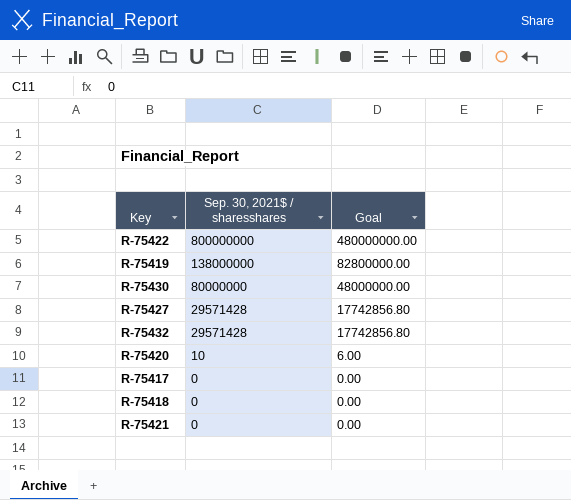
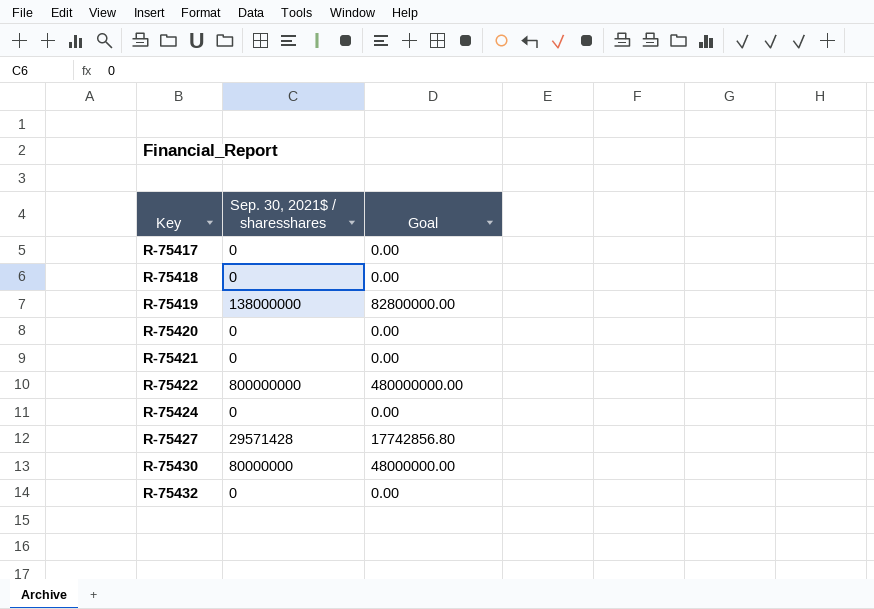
row order: Sep. 30, 2021$ / sharesshares descending -> Key ascending
R-75420 | Sep. 30, 2021$ / sharesshares: 10 -> 0
R-75420 | Goal: 6.00 -> 0.00
row R-75424: none -> 0 | 0.00
R-75432 | Sep. 30, 2021$ / sharesshares: 29571428 -> 0
R-75432 | Goal: 17742856.80 -> 0.00

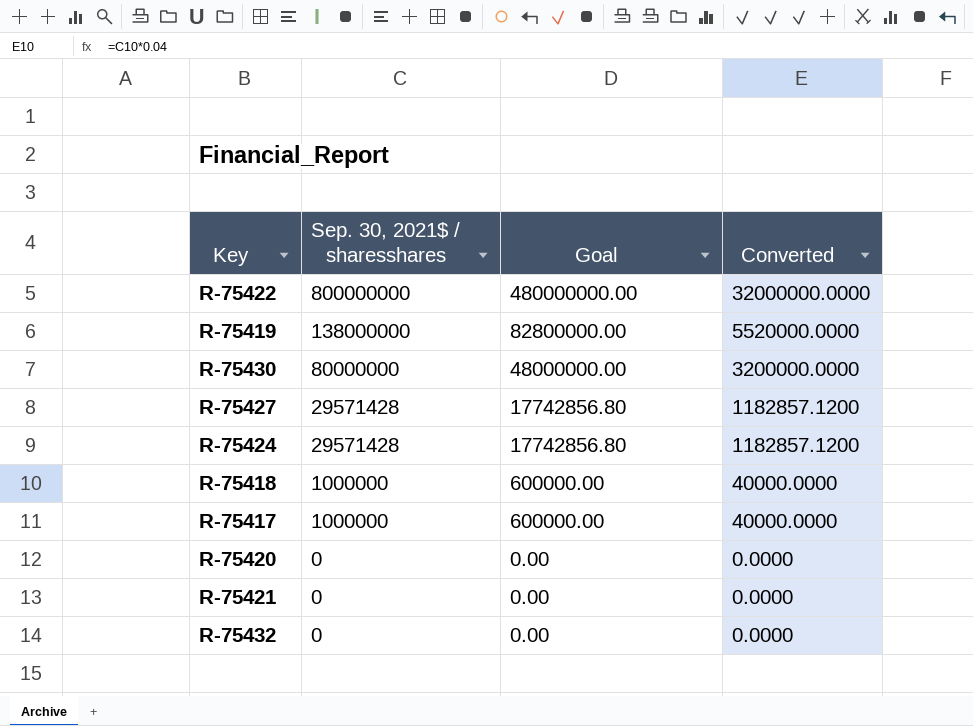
row order: Key ascending -> Sep. 30, 2021$ / sharesshares descending
column Converted | formula: none -> [Sep. 30, 2021$ / sharesshares] * 0.04
R-75424 | Sep. 30, 2021$ / sharesshares: 0 -> 29571428
R-75424 | Goal: 0.00 -> 17742856.80
R-75418 | Sep. 30, 2021$ / sharesshares: 0 -> 1000000
R-75418 | Goal: 0.00 -> 600000.00
R-75417 | Sep. 30, 2021$ / sharesshares: 0 -> 1000000
R-75417 | Goal: 0.00 -> 600000.00

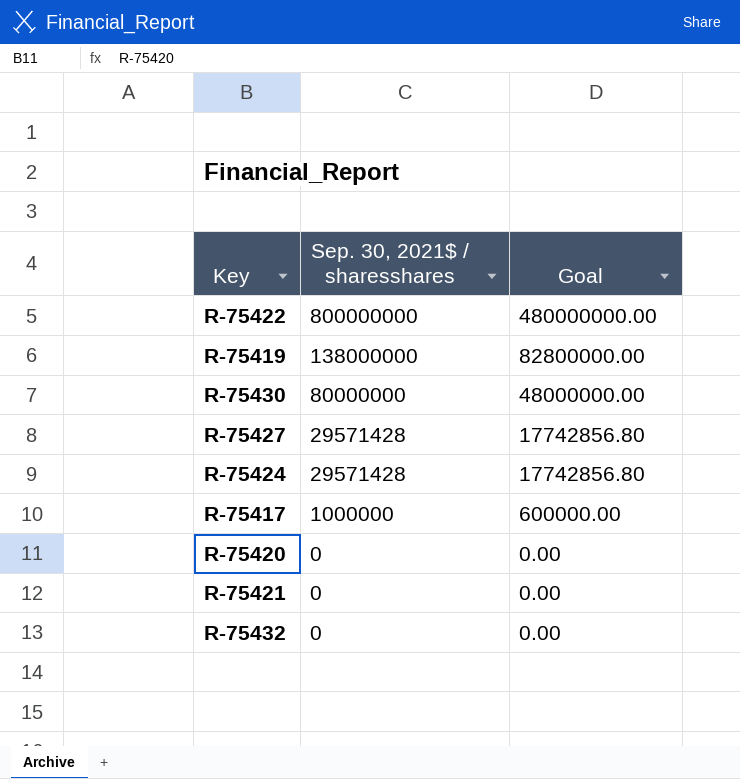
column Converted | formula: [Sep. 30, 2021$ / sharesshares] * 0.04 -> none
row R-75418: 1000000 | 600000.00 | 40000.0000 -> none

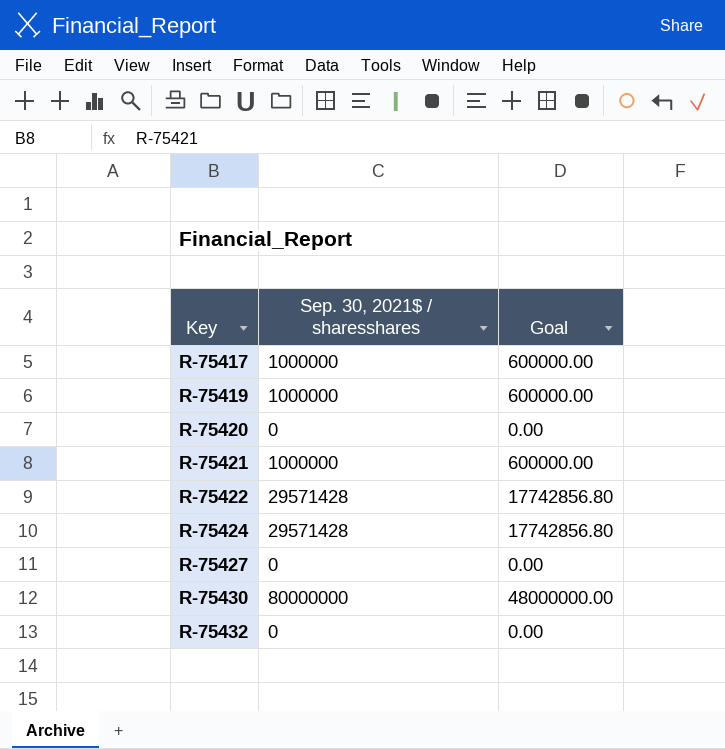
row order: Sep. 30, 2021$ / sharesshares descending -> Key ascending
R-75419 | Sep. 30, 2021$ / sharesshares: 138000000 -> 1000000
R-75419 | Goal: 82800000.00 -> 600000.00
R-75421 | Sep. 30, 2021$ / sharesshares: 0 -> 1000000
R-75421 | Goal: 0.00 -> 600000.00
R-75422 | Sep. 30, 2021$ / sharesshares: 800000000 -> 29571428
R-75422 | Goal: 480000000.00 -> 17742856.80
R-75427 | Sep. 30, 2021$ / sharesshares: 29571428 -> 0
R-75427 | Goal: 17742856.80 -> 0.00

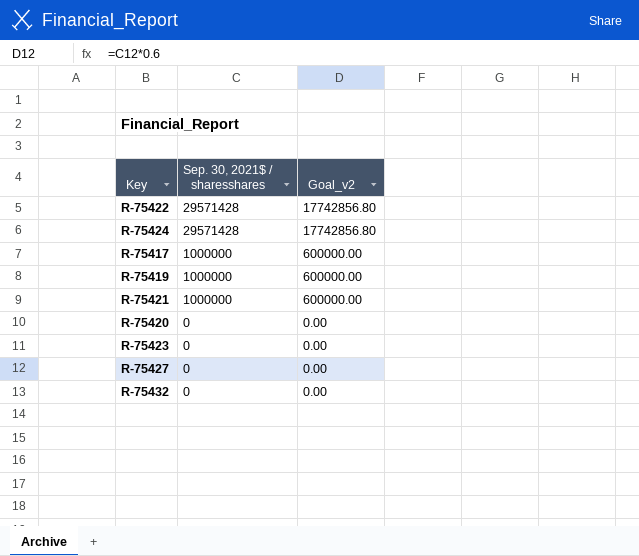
row order: Key ascending -> Sep. 30, 2021$ / sharesshares descending
column name: Goal -> Goal_v2
row R-75430: 80000000 | 48000000.00 -> none
row R-75423: none -> 0 | 0.00

